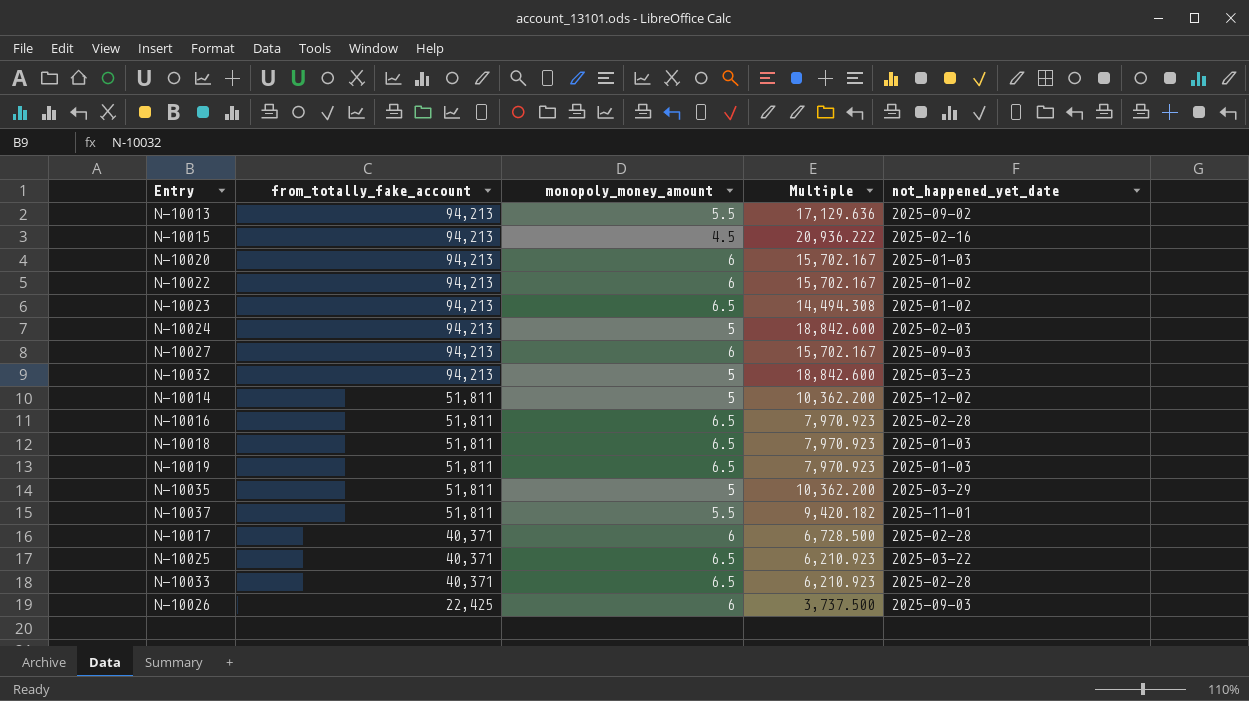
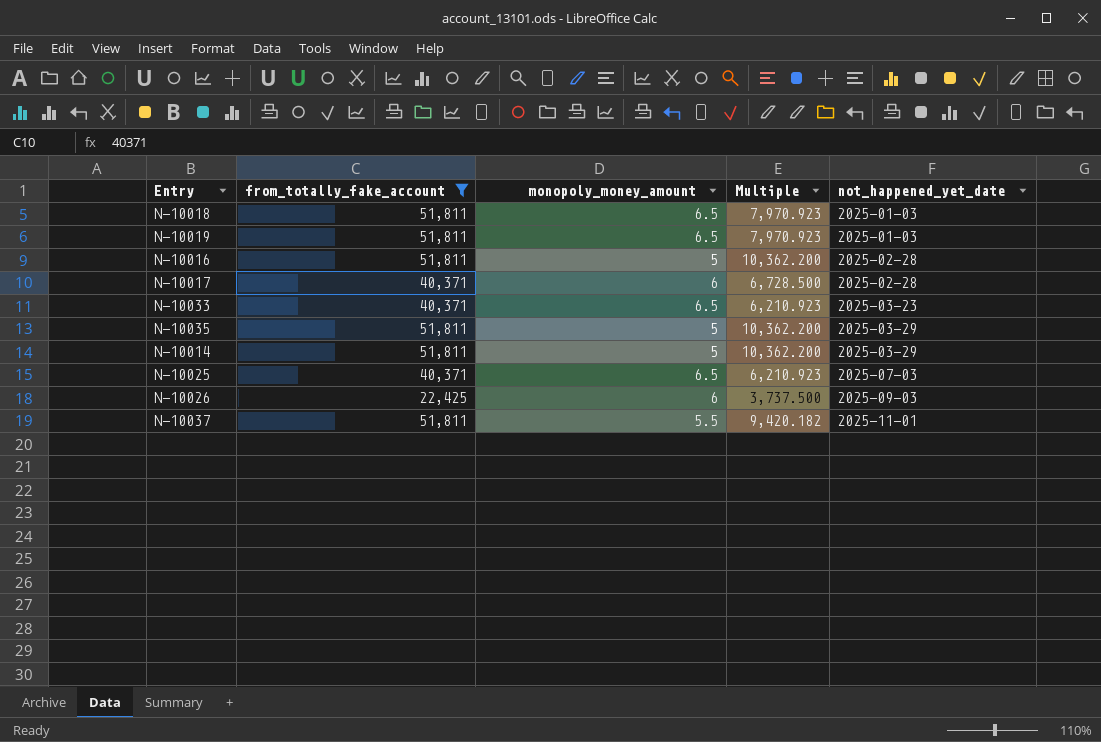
filter: none -> from_totally_fake_account != 94,213
row order: from_totally_fake_account descending -> not_happened_yet_date ascending
N-10016 | monopoly_money_amount: 6.5 -> 5
N-10016 | Multiple: 7,970.923 -> 10,362.200
N-10033 | not_happened_yet_date: 2025-02-28 -> 2025-03-23
N-10014 | not_happened_yet_date: 2025-12-02 -> 2025-03-29
N-10025 | not_happened_yet_date: 2025-03-22 -> 2025-07-03

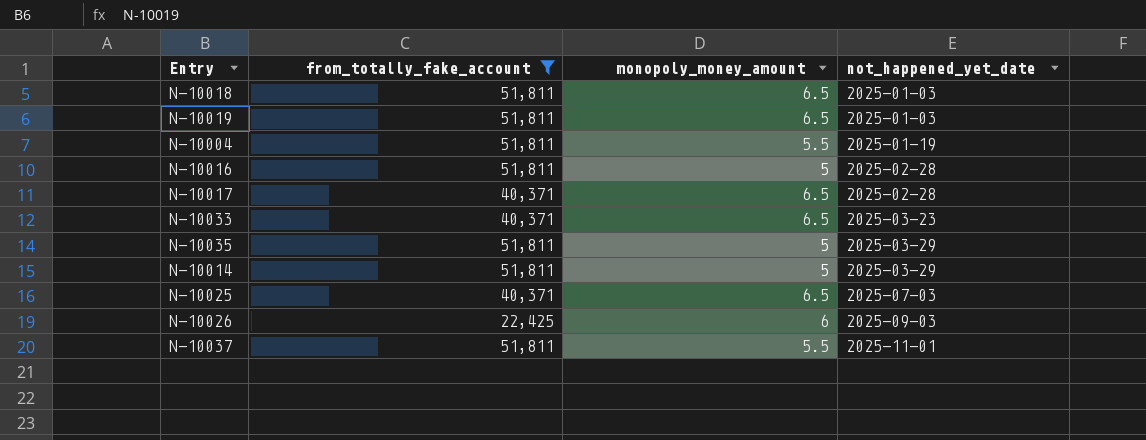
column Multiple | formula: [from_totally_fake_account] / [monopoly_money_amount] -> none
row N-10004: none -> 51,811 | 5.5 | 2025-01-19
N-10017 | monopoly_money_amount: 6 -> 6.5

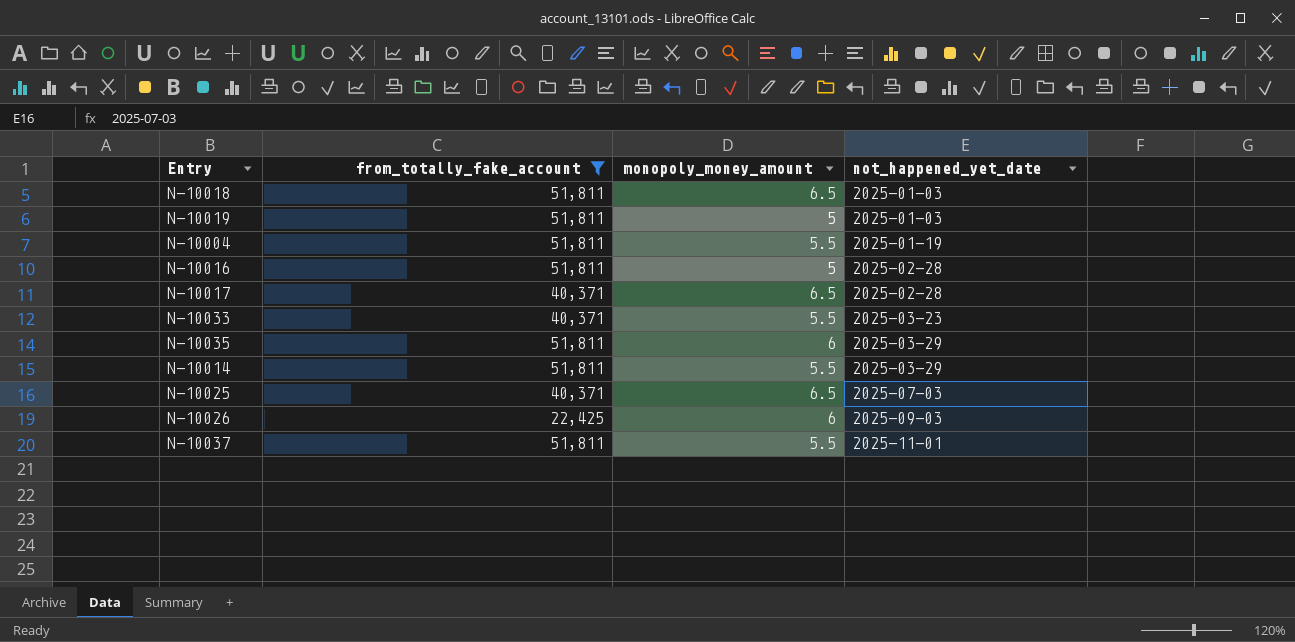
N-10019 | monopoly_money_amount: 6.5 -> 5
N-10033 | monopoly_money_amount: 6.5 -> 5.5
N-10035 | monopoly_money_amount: 5 -> 6
N-10014 | monopoly_money_amount: 5 -> 5.5

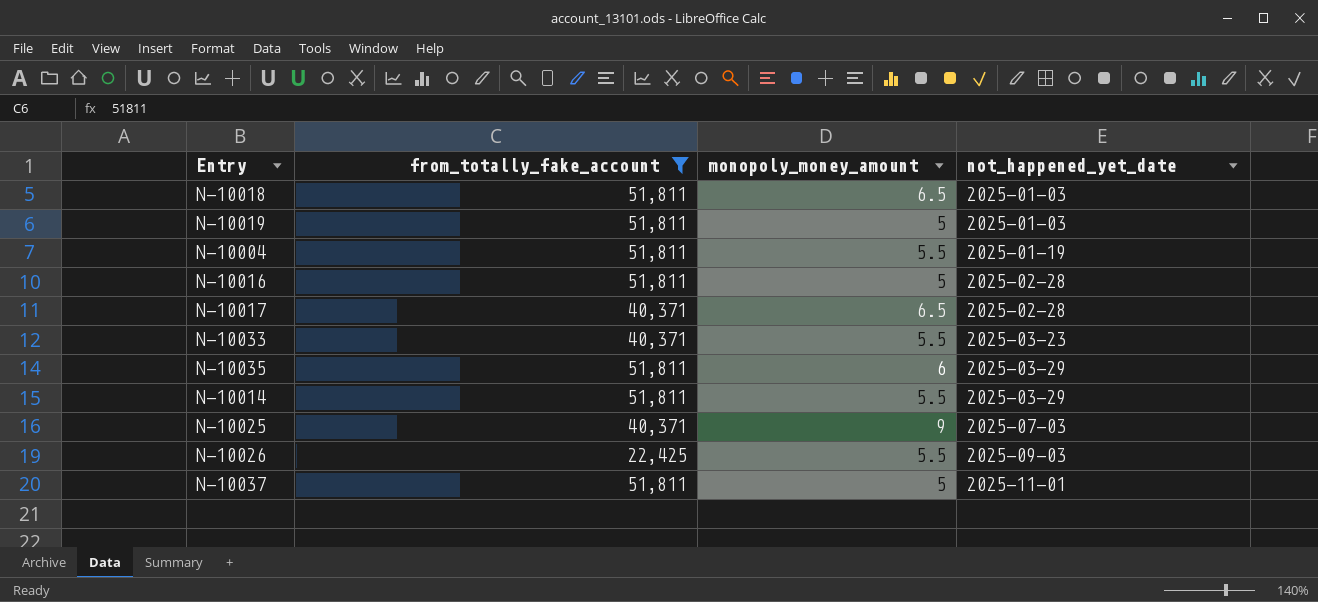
N-10025 | monopoly_money_amount: 6.5 -> 9
N-10026 | monopoly_money_amount: 6 -> 5.5
N-10037 | monopoly_money_amount: 5.5 -> 5

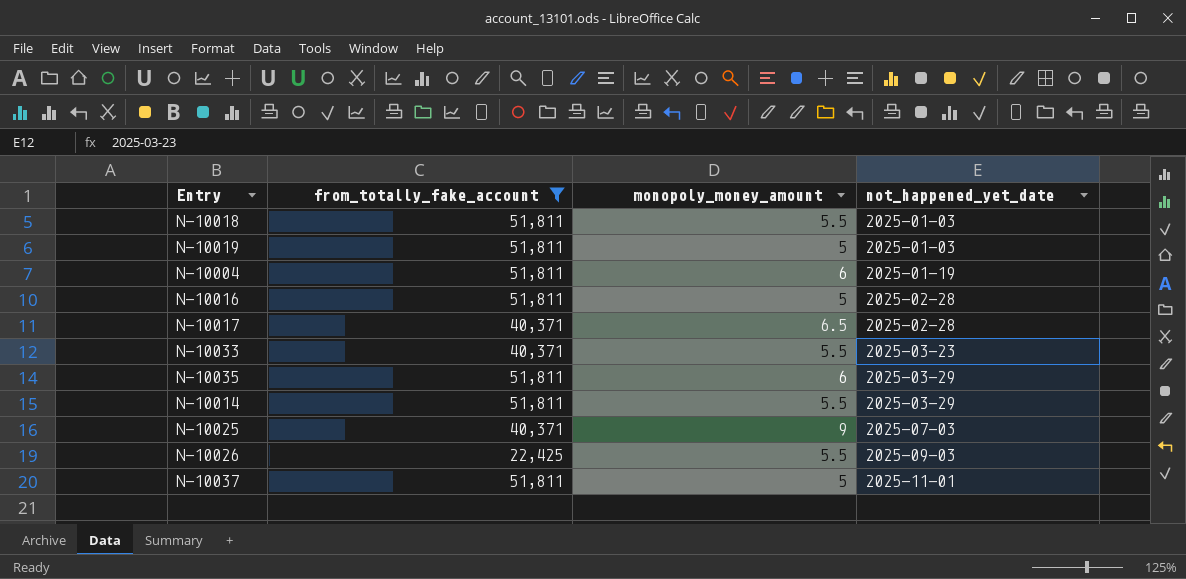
N-10018 | monopoly_money_amount: 6.5 -> 5.5
N-10004 | monopoly_money_amount: 5.5 -> 6

